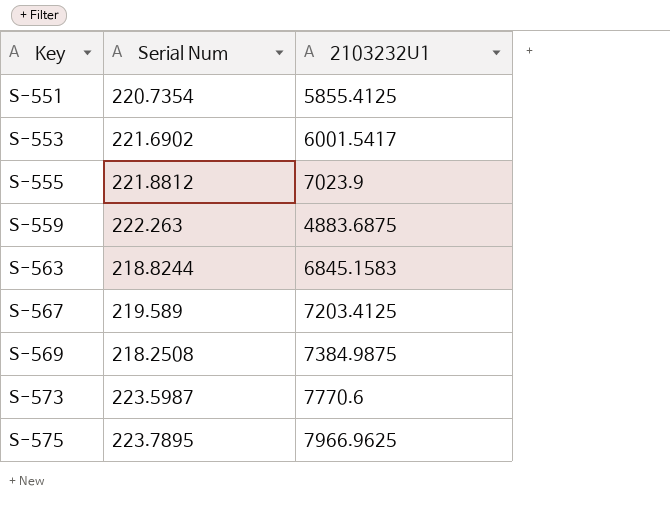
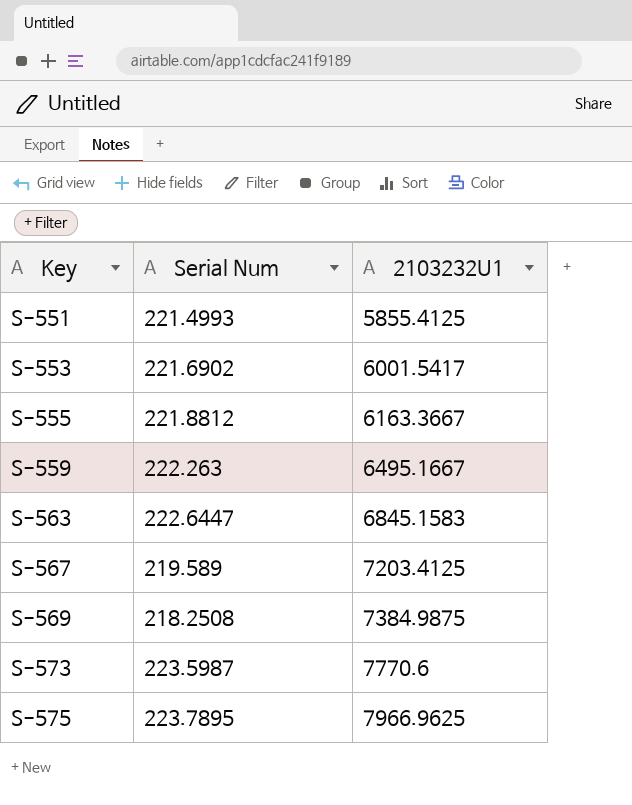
S-551 | Serial Num: 220.7354 -> 221.4993
S-555 | 2103232U1: 7023.9 -> 6163.3667
S-559 | 2103232U1: 4883.6875 -> 6495.1667
S-563 | Serial Num: 218.8244 -> 222.6447

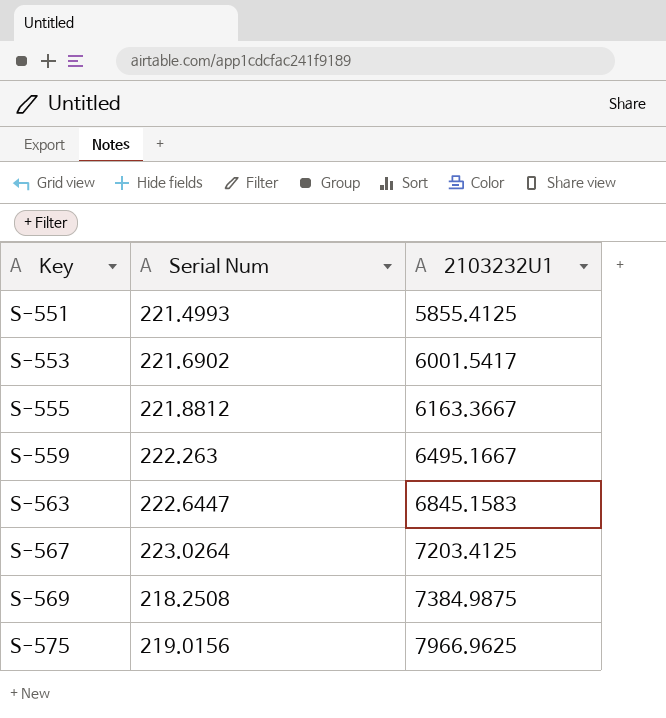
row S-573: 223.5987 | 7770.6 -> none
S-567 | Serial Num: 219.589 -> 223.0264
S-575 | Serial Num: 223.7895 -> 219.0156

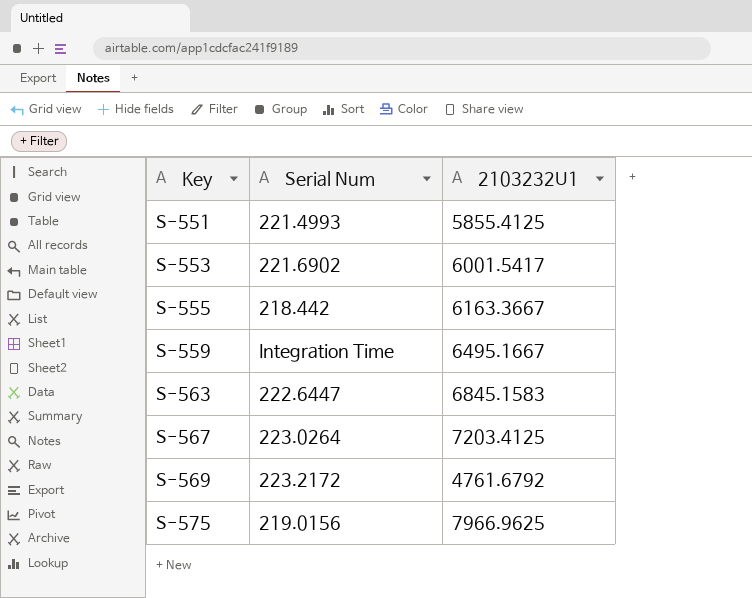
S-555 | Serial Num: 221.8812 -> 218.442
S-559 | Serial Num: 222.263 -> Integration Time
S-569 | Serial Num: 218.2508 -> 223.2172
S-569 | 2103232U1: 7384.9875 -> 4761.6792

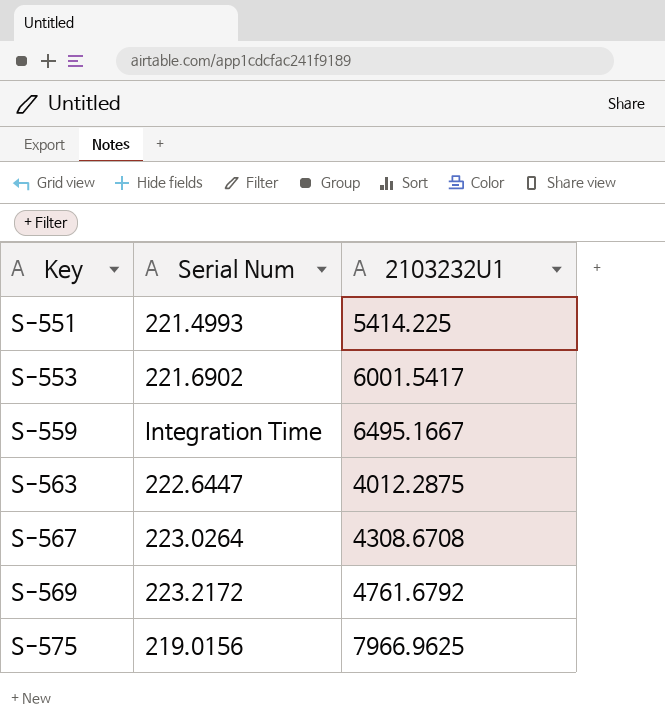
row S-555: 218.442 | 6163.3667 -> none
S-551 | 2103232U1: 5855.4125 -> 5414.225
S-563 | 2103232U1: 6845.1583 -> 4012.2875
S-567 | 2103232U1: 7203.4125 -> 4308.6708

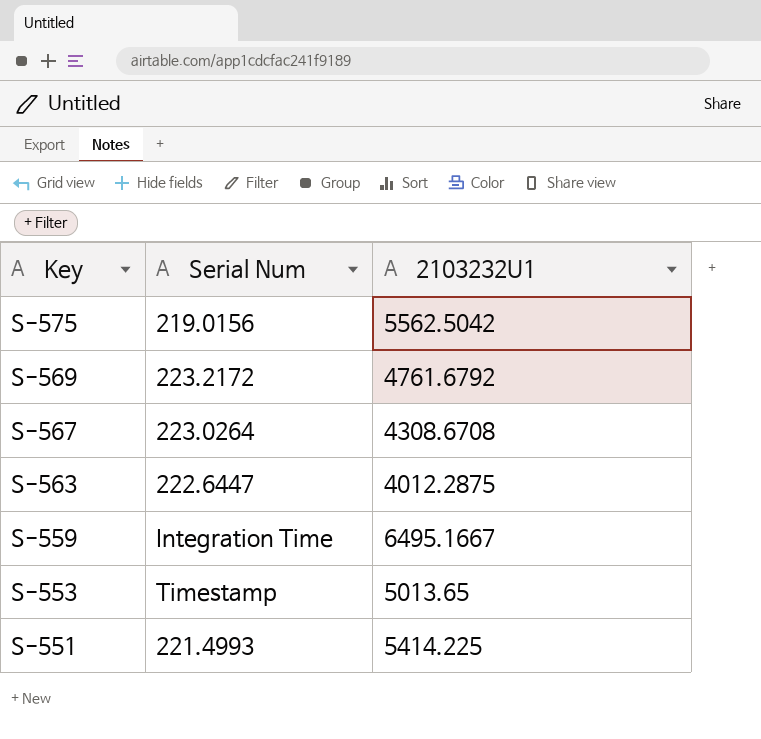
row order: Key ascending -> Key descending
S-575 | 2103232U1: 7966.9625 -> 5562.5042
S-553 | Serial Num: 221.6902 -> Timestamp
S-553 | 2103232U1: 6001.5417 -> 5013.65

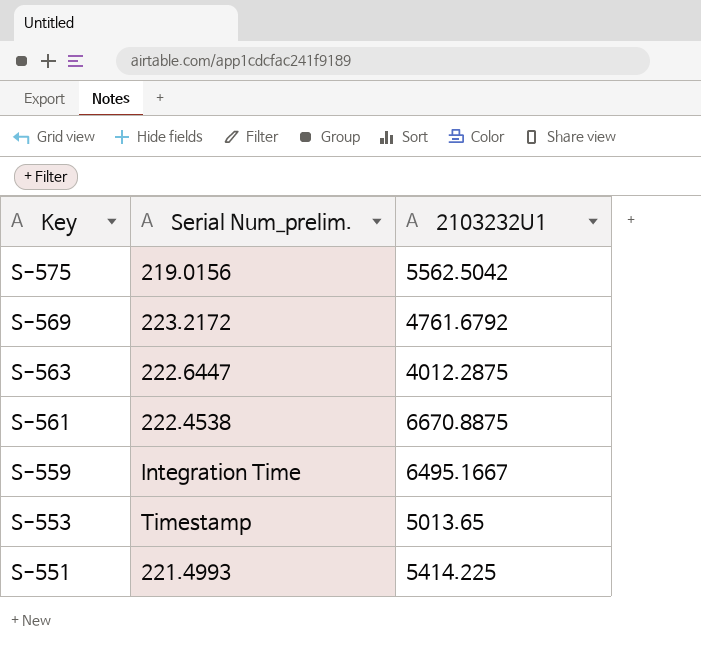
column name: Serial Num -> Serial Num_prelim.
row S-567: 223.0264 | 4308.6708 -> none
row S-561: none -> 222.4538 | 6670.8875

